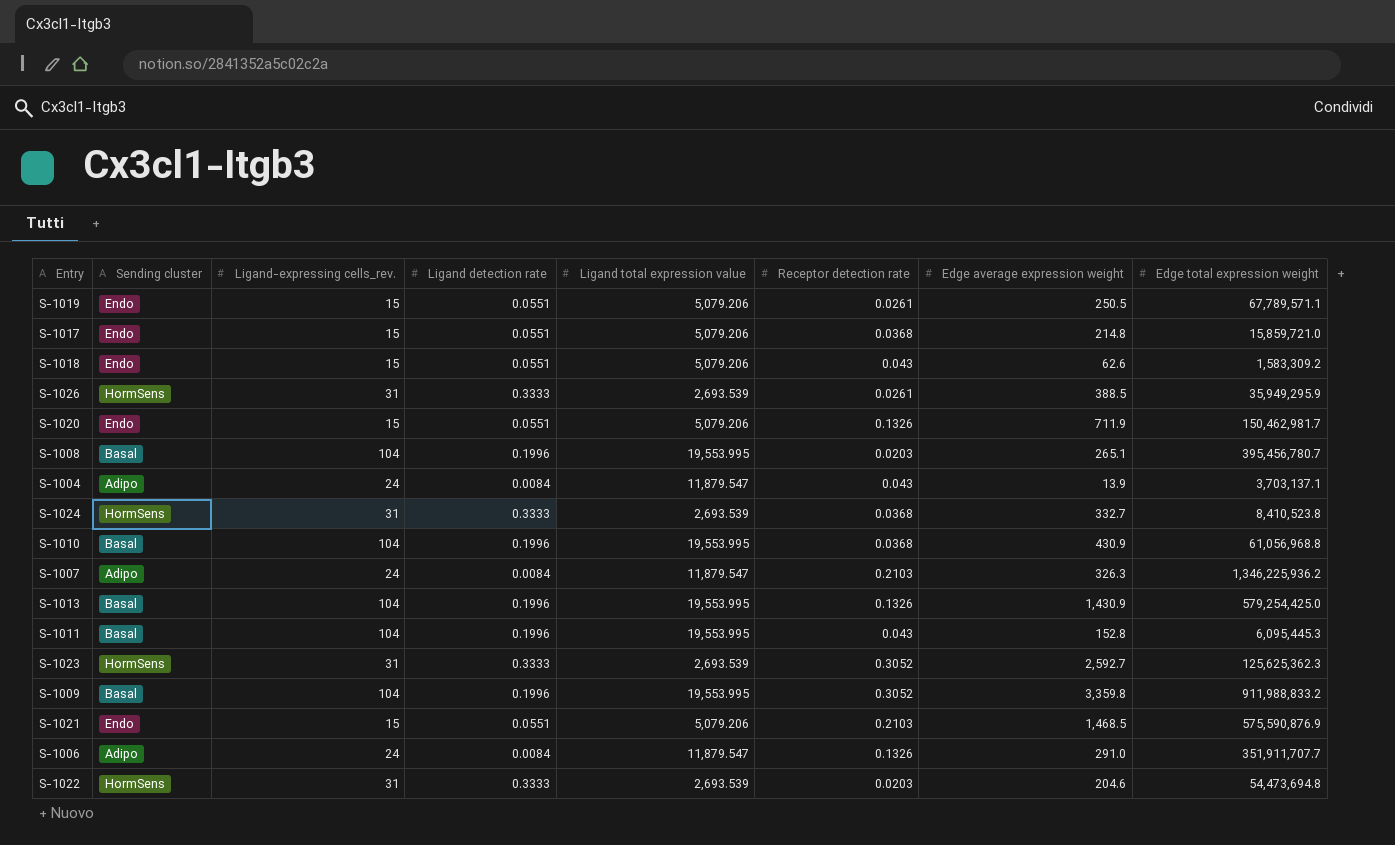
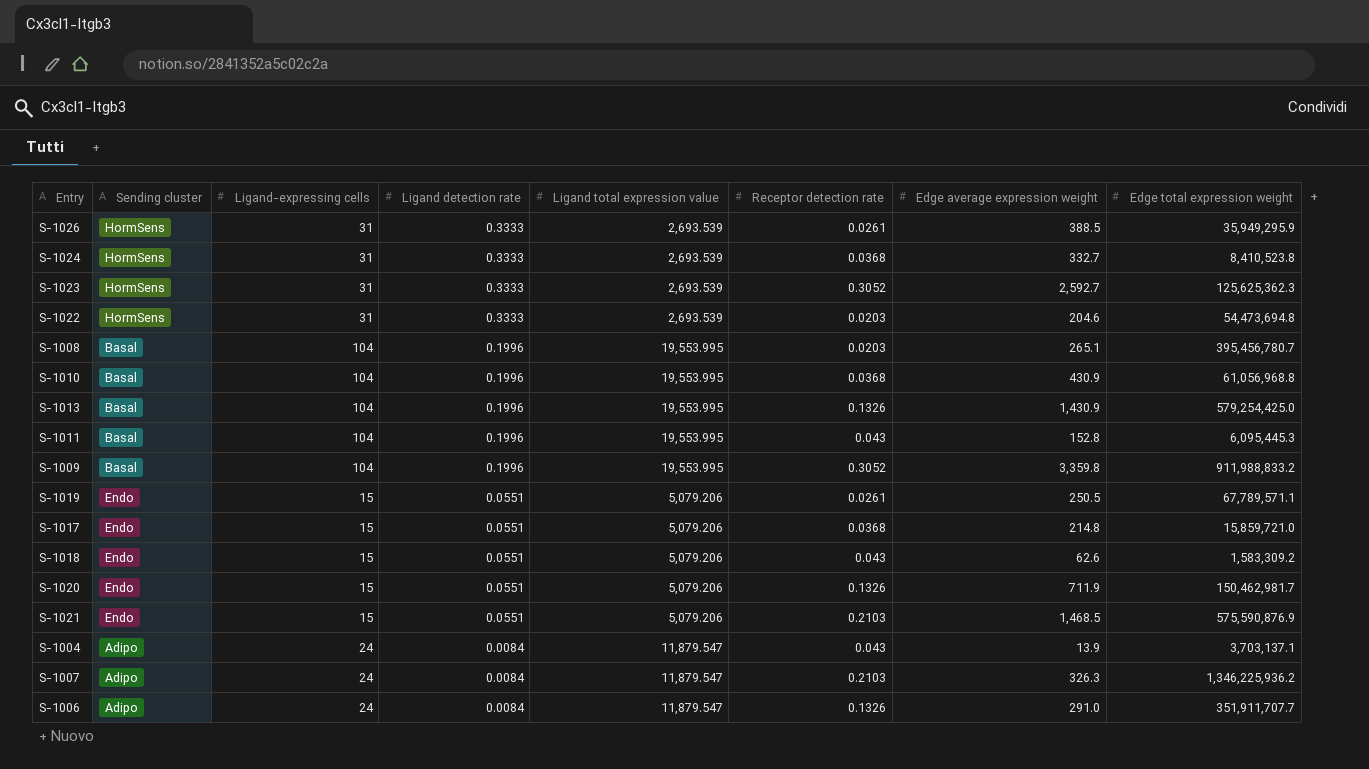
row order: none -> Ligand detection rate descending
column name: Ligand-expressing cells_rev. -> Ligand-expressing cells

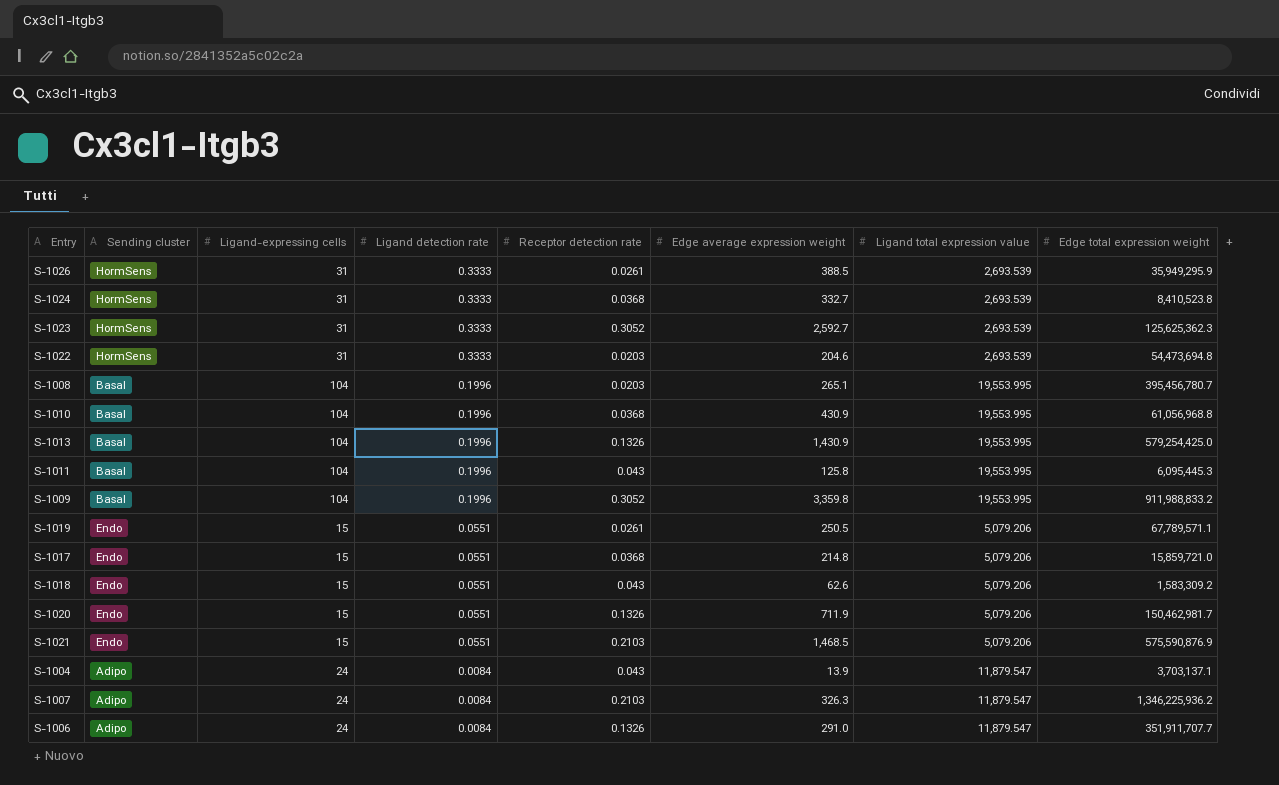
column Ligand total expression value | position: 5 -> 7
S-1011 | Edge average expression weight: 152.8 -> 125.8

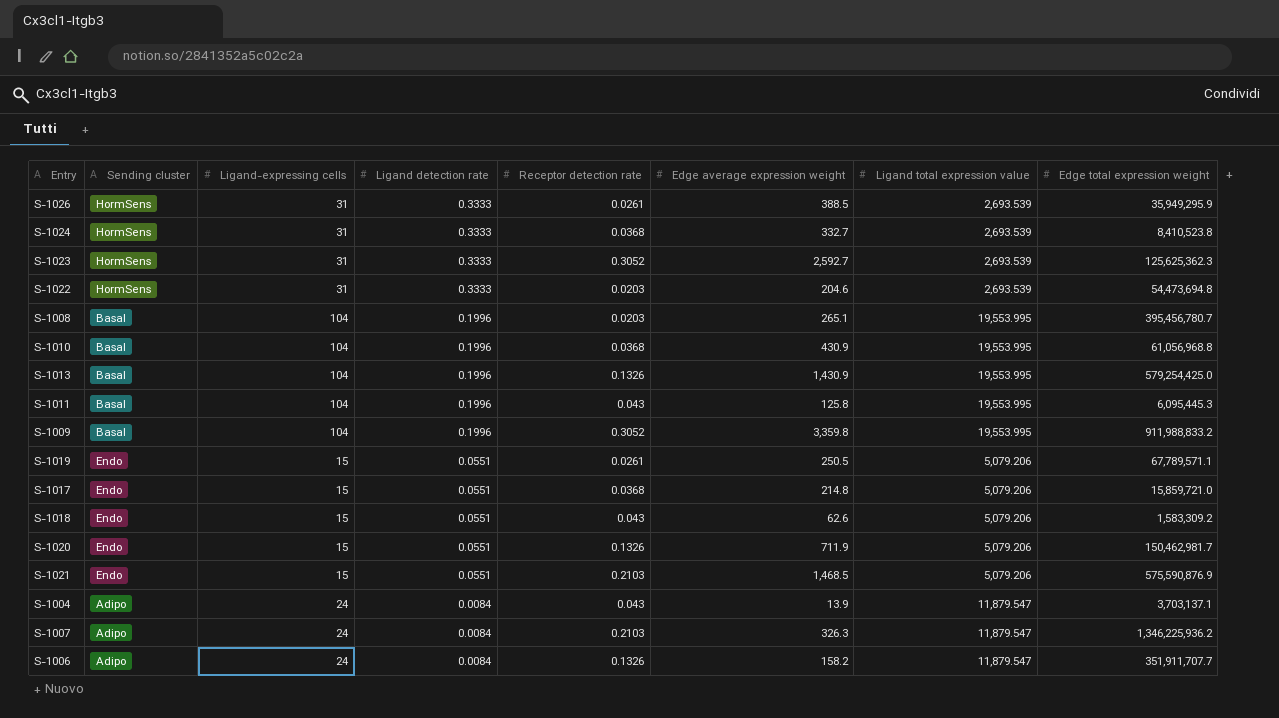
S-1006 | Edge average expression weight: 291.0 -> 158.2

